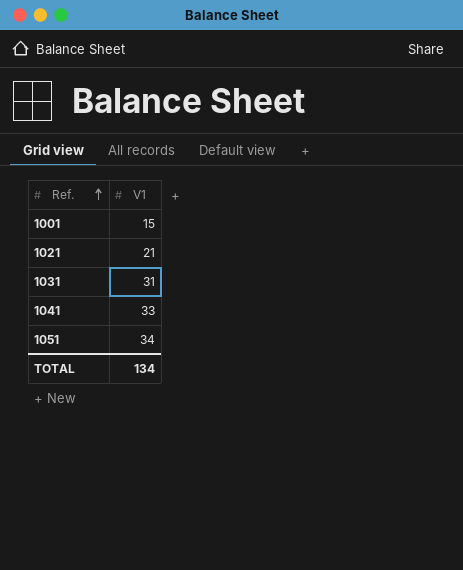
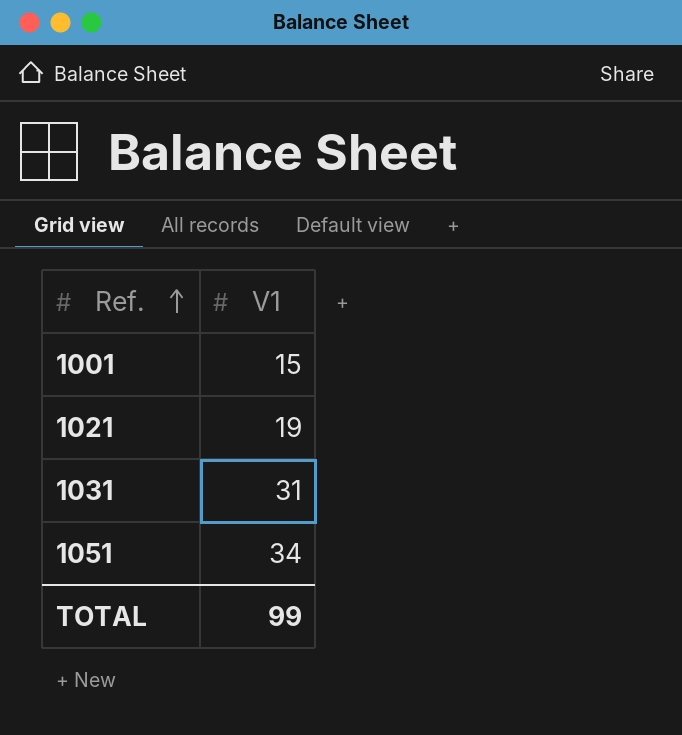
row 1041: 33 -> none
1021 | V1: 21 -> 19
TOTAL | V1: 134 -> 99

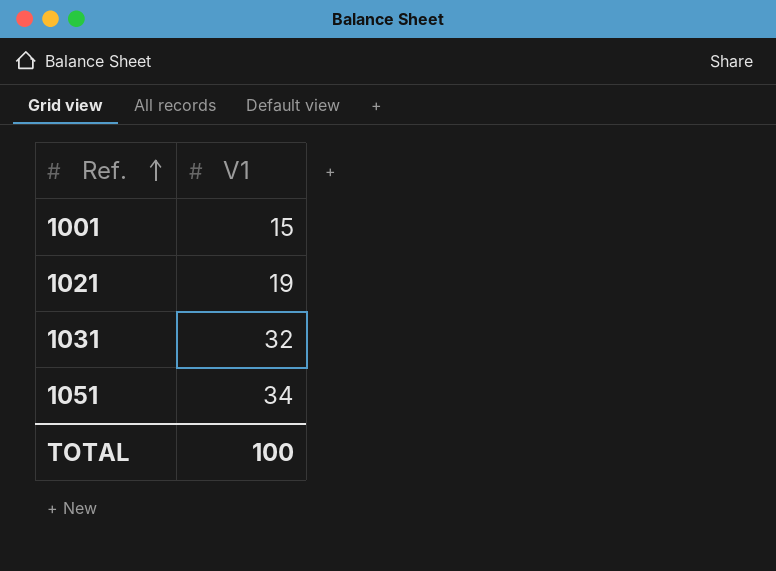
1031 | V1: 31 -> 32
TOTAL | V1: 99 -> 100

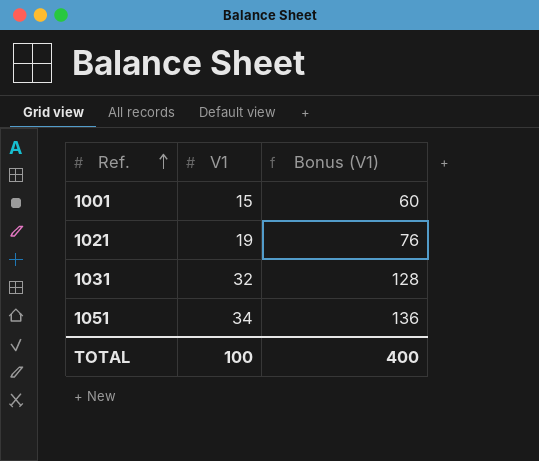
column Bonus (V1) | formula: none -> [V1] * 4

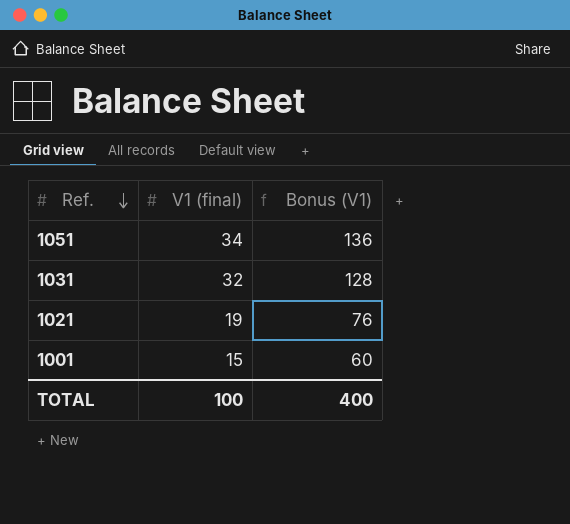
row order: Ref. ascending -> Ref. descending
column name: V1 -> V1 (final)

